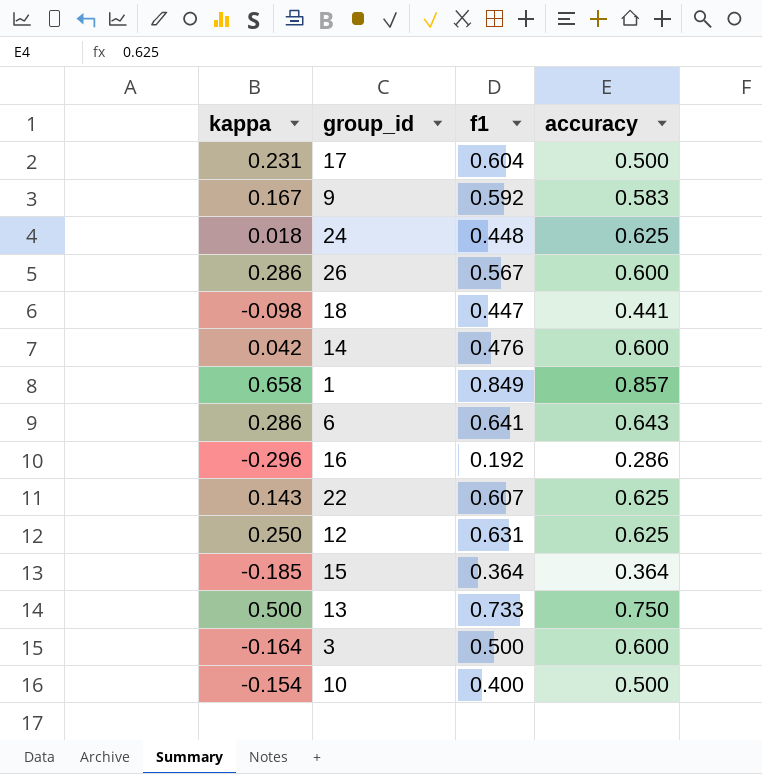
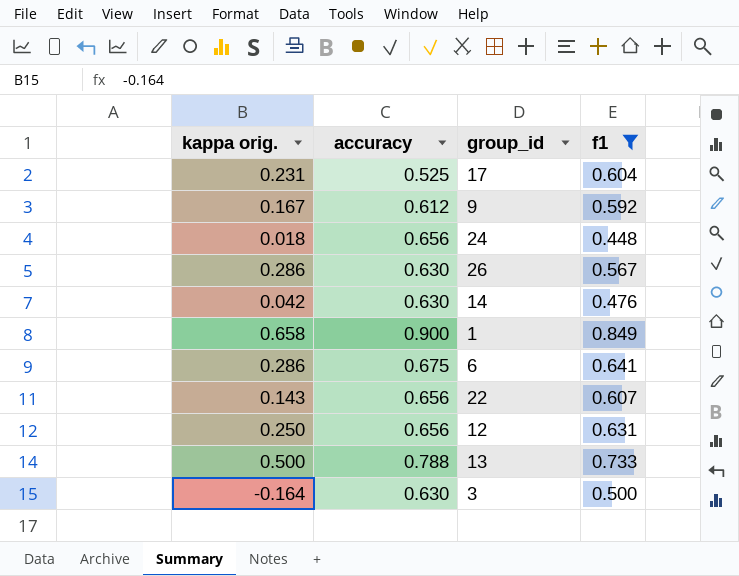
filter: none -> f1 >= 0.448
column name: kappa -> kappa orig.
column accuracy | position: 4 -> 2
17 | accuracy: 0.500 -> 0.525
9 | accuracy: 0.583 -> 0.612
24 | accuracy: 0.625 -> 0.656
26 | accuracy: 0.600 -> 0.630
14 | accuracy: 0.600 -> 0.630
1 | accuracy: 0.857 -> 0.900
6 | accuracy: 0.643 -> 0.675
22 | accuracy: 0.625 -> 0.656
12 | accuracy: 0.625 -> 0.656
13 | accuracy: 0.750 -> 0.788
3 | accuracy: 0.600 -> 0.630

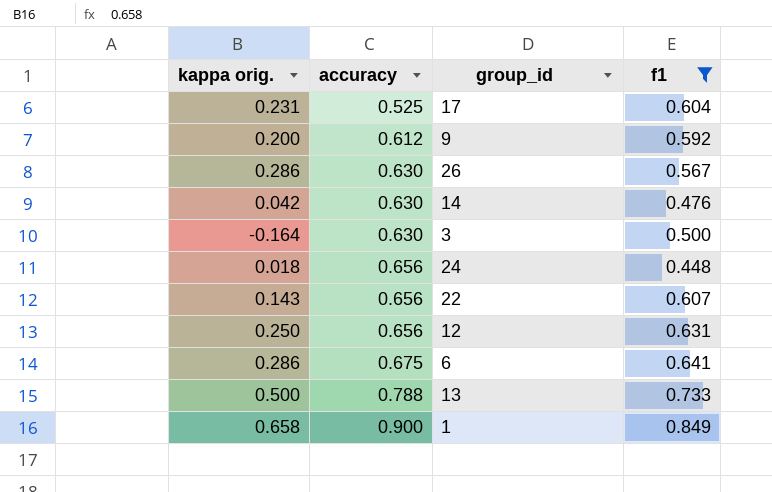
row order: none -> accuracy ascending
9 | kappa orig.: 0.167 -> 0.200

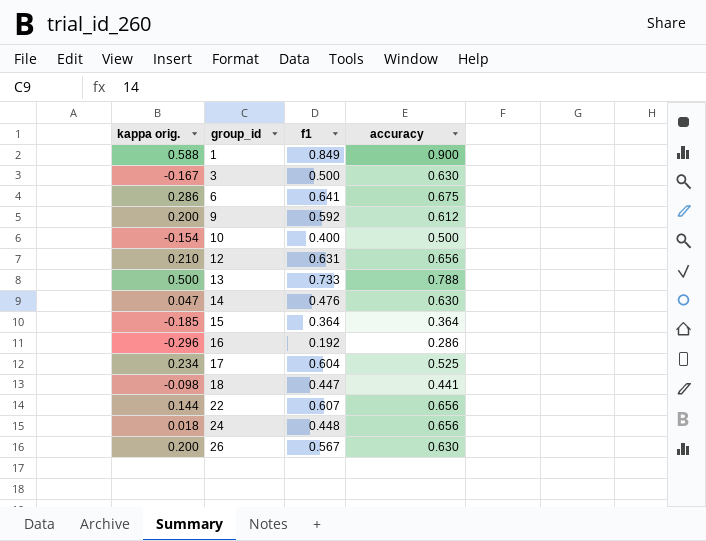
filter: f1 >= 0.448 -> none
row order: accuracy ascending -> group_id ascending
column accuracy | position: 2 -> 4
1 | kappa orig.: 0.658 -> 0.588
3 | kappa orig.: -0.164 -> -0.167
12 | kappa orig.: 0.250 -> 0.210
14 | kappa orig.: 0.042 -> 0.047
17 | kappa orig.: 0.231 -> 0.234
22 | kappa orig.: 0.143 -> 0.144
26 | kappa orig.: 0.286 -> 0.200

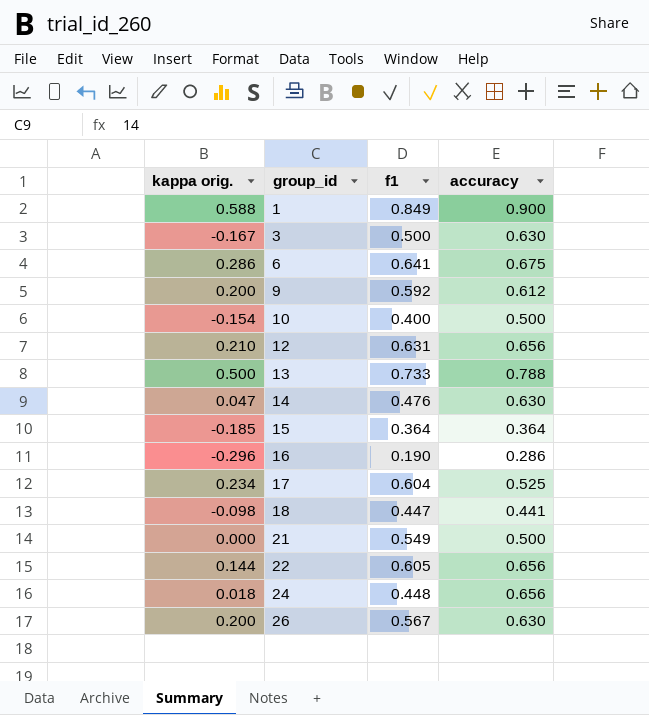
16 | f1: 0.192 -> 0.190
row 21: none -> 0.000 | 0.549 | 0.500
22 | f1: 0.607 -> 0.605

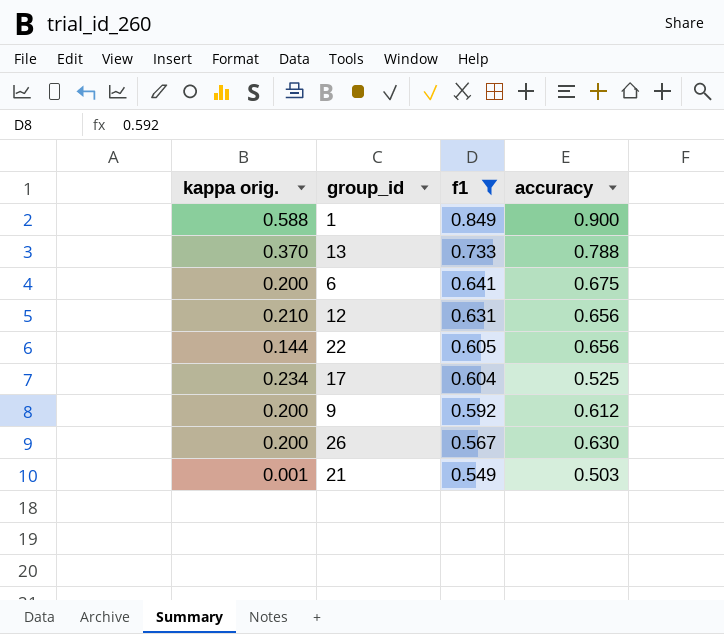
filter: none -> f1 >= 0.549
row order: group_id ascending -> f1 descending
13 | kappa orig.: 0.500 -> 0.370
6 | kappa orig.: 0.286 -> 0.200
21 | kappa orig.: 0.000 -> 0.001
21 | accuracy: 0.500 -> 0.503

